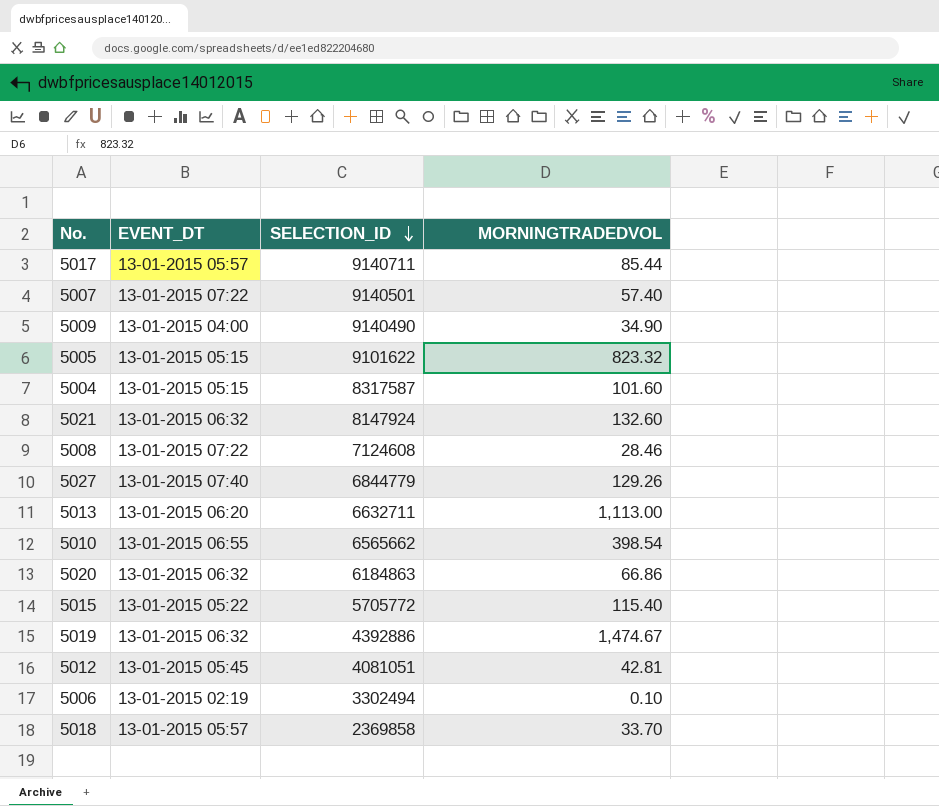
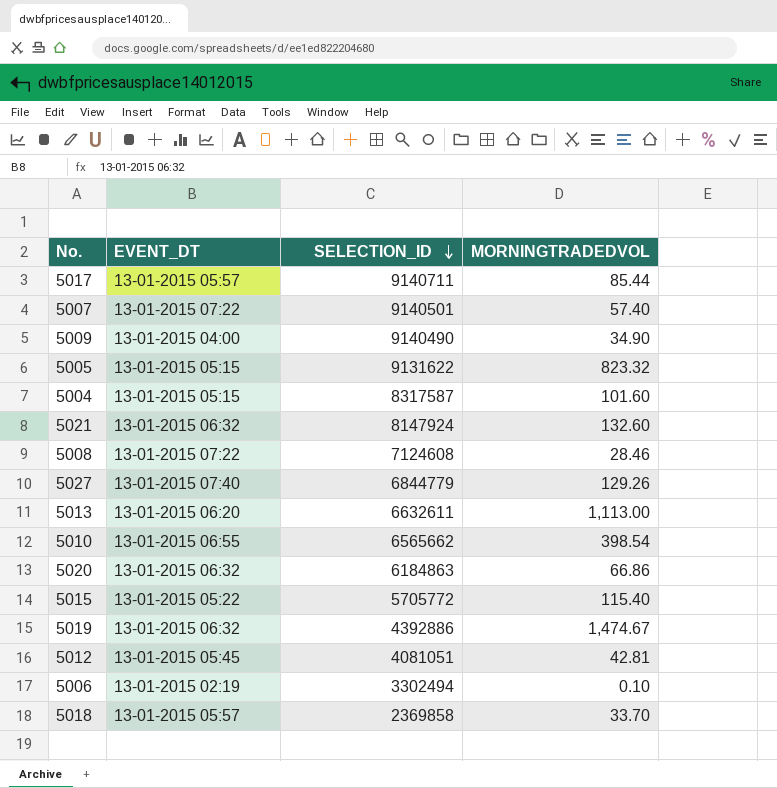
5005 | SELECTION_ID: 9101622 -> 9131622
5013 | SELECTION_ID: 6632711 -> 6632611

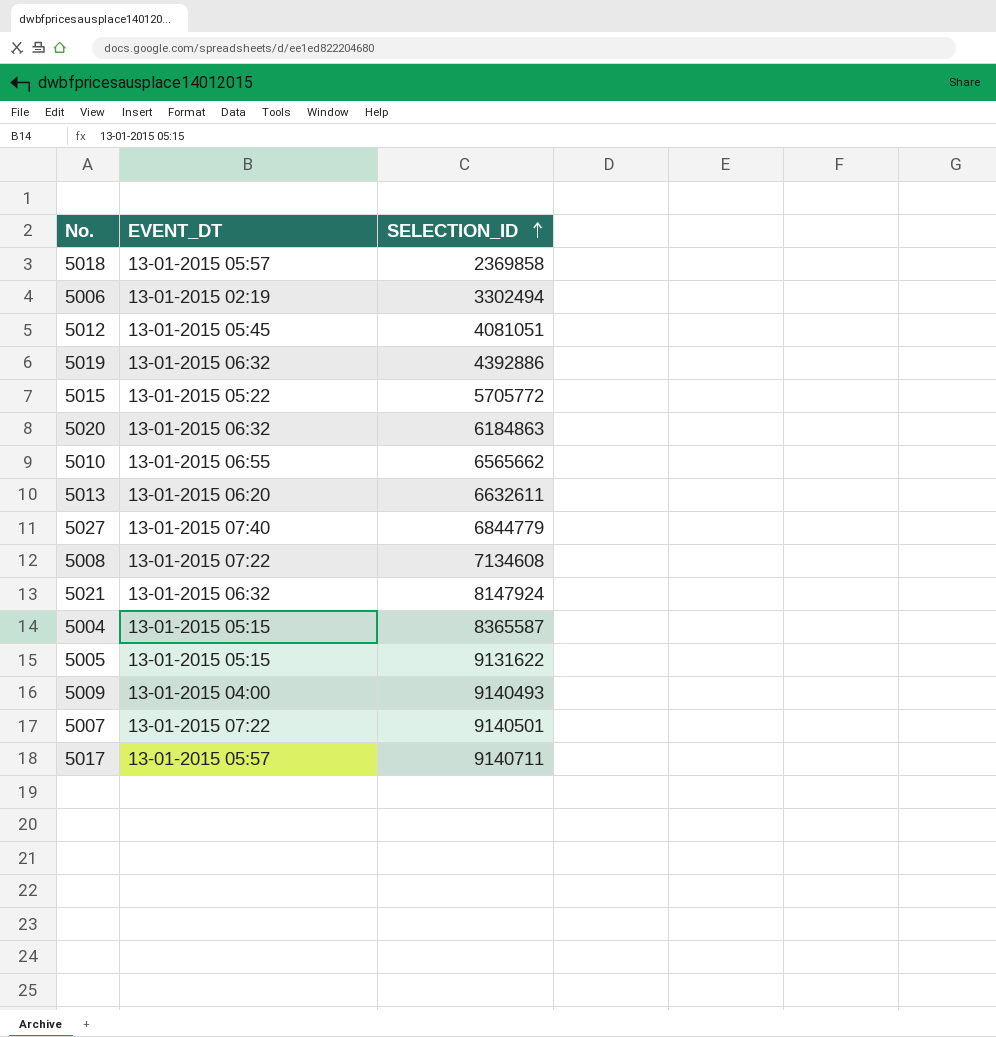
row order: SELECTION_ID descending -> SELECTION_ID ascending
column MORNINGTRADEDVOL | position: 4 -> none
5008 | SELECTION_ID: 7124608 -> 7134608
5004 | SELECTION_ID: 8317587 -> 8365587
5009 | SELECTION_ID: 9140490 -> 9140493

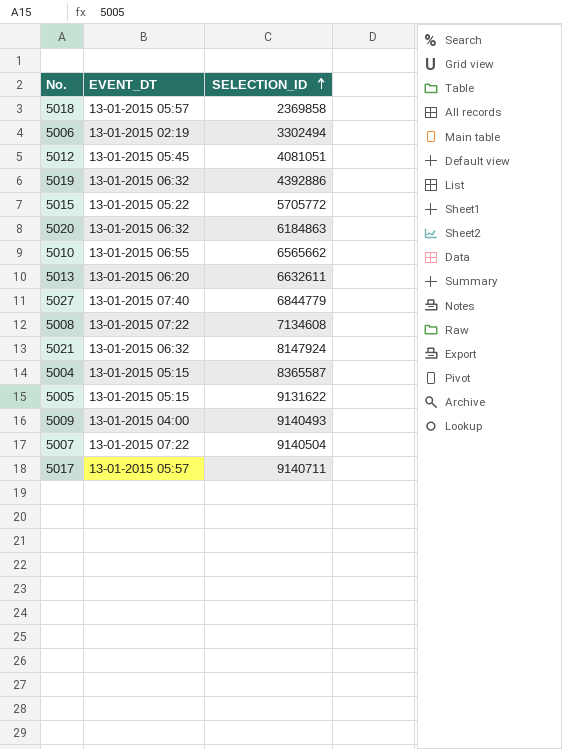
5007 | SELECTION_ID: 9140501 -> 9140504

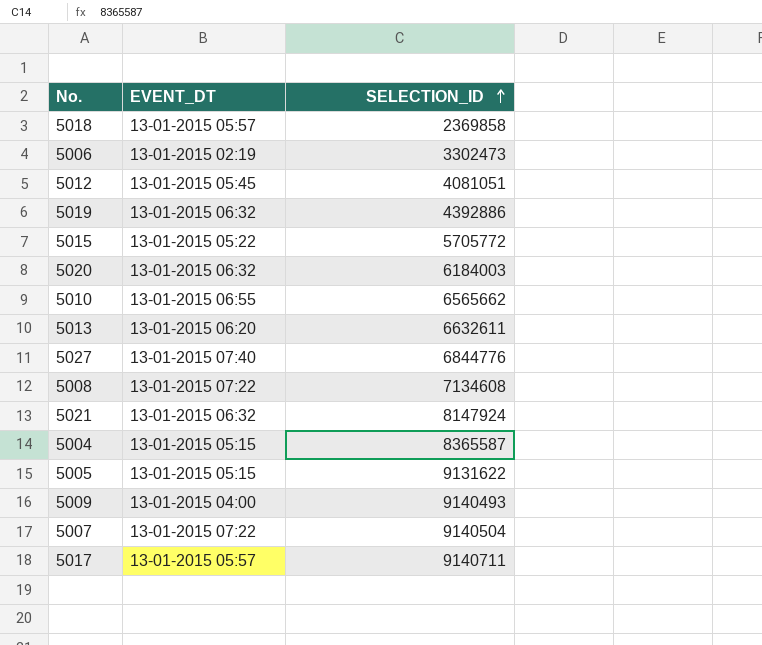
5006 | SELECTION_ID: 3302494 -> 3302473
5020 | SELECTION_ID: 6184863 -> 6184003
5027 | SELECTION_ID: 6844779 -> 6844776

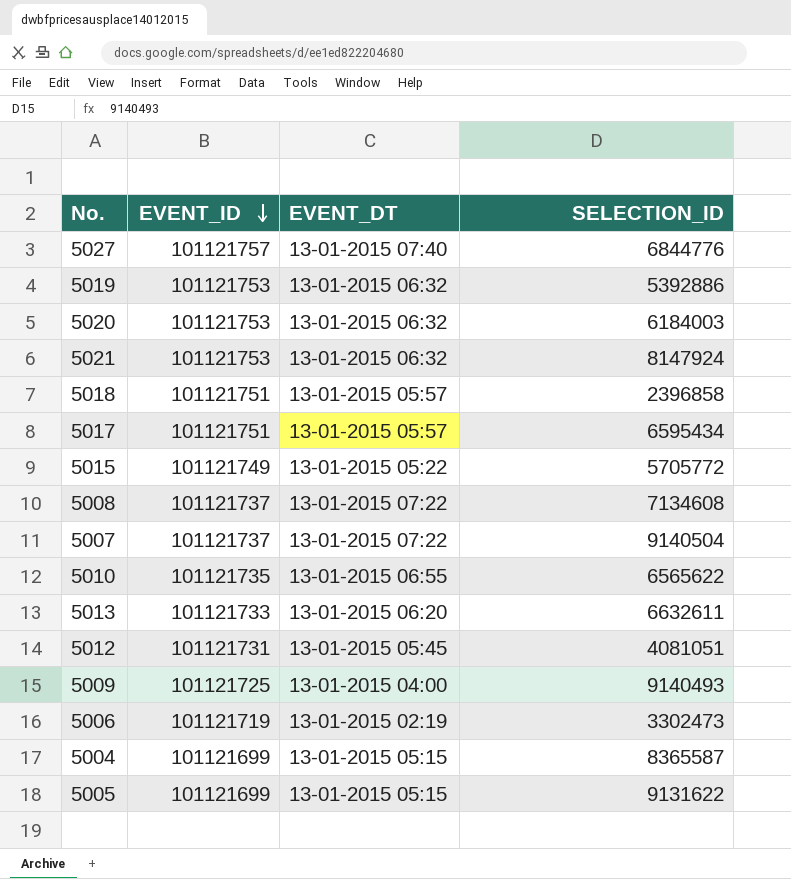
row order: SELECTION_ID ascending -> EVENT_ID descending
column EVENT_ID | position: none -> 2
5019 | SELECTION_ID: 4392886 -> 5392886
5018 | SELECTION_ID: 2369858 -> 2396858
5017 | SELECTION_ID: 9140711 -> 6595434
5010 | SELECTION_ID: 6565662 -> 6565622

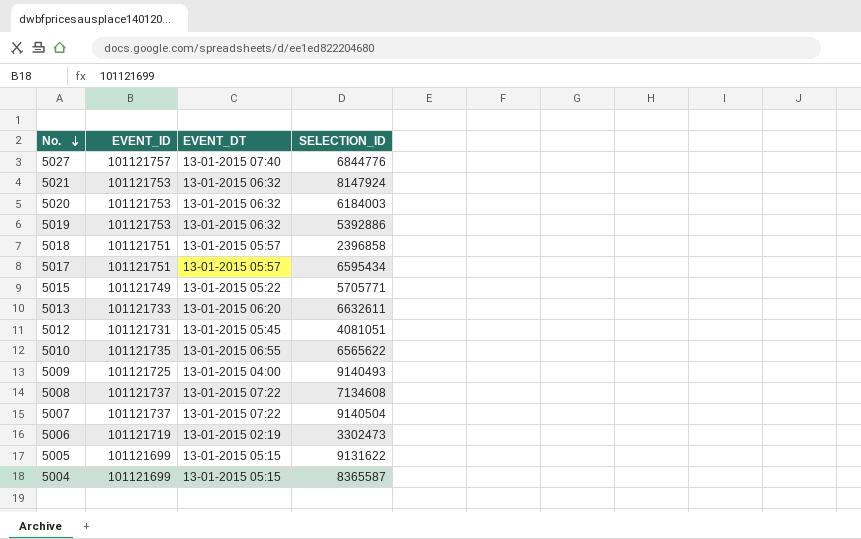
row order: EVENT_ID descending -> No. descending
5015 | SELECTION_ID: 5705772 -> 5705771

